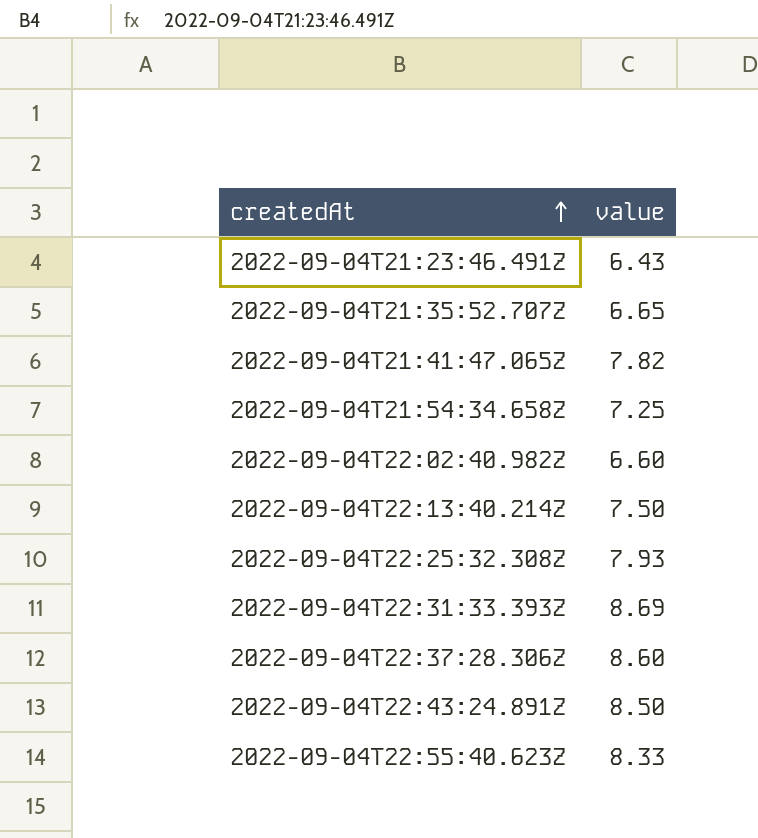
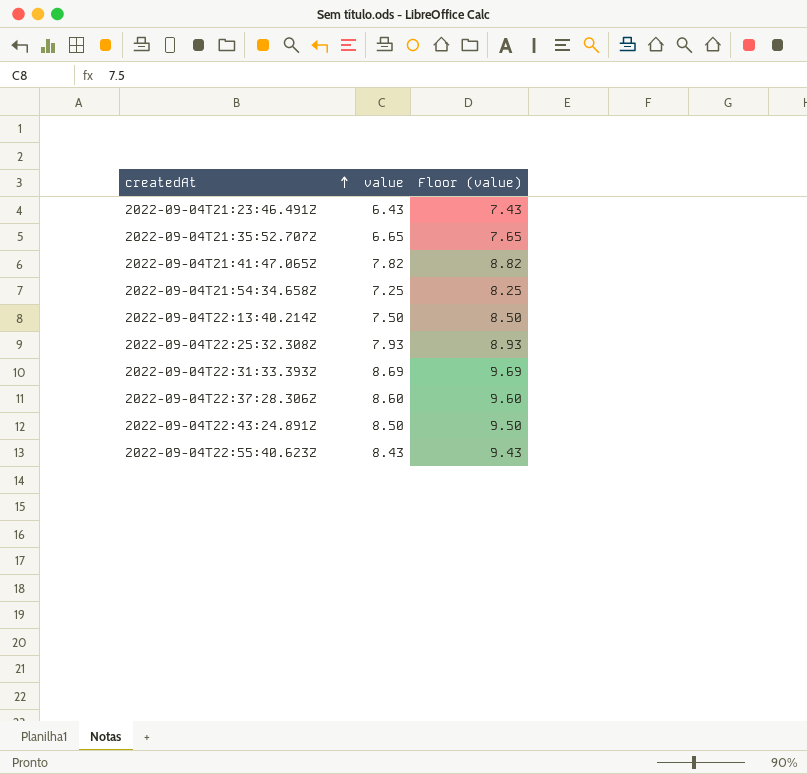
column Floor (value) | formula: none -> [value] + 1
row 2022-09-04T22:02:40.982Z: 6.60 -> none
2022-09-04T22:55:40.623Z | value: 8.33 -> 8.43

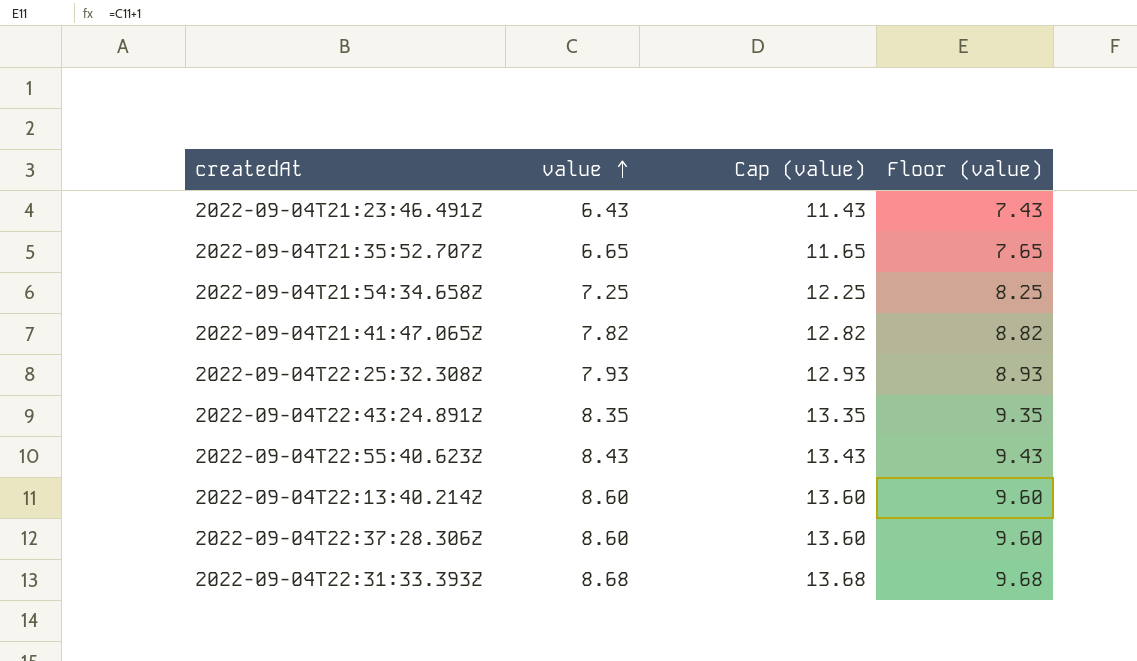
row order: createdAt ascending -> value ascending
column Cap (value) | formula: none -> [value] + 5
2022-09-04T22:43:24.891Z | value: 8.50 -> 8.35
2022-09-04T22:43:24.891Z | Floor (value): 9.50 -> 9.35
2022-09-04T22:13:40.214Z | value: 7.50 -> 8.60
2022-09-04T22:13:40.214Z | Floor (value): 8.50 -> 9.60
2022-09-04T22:31:33.393Z | value: 8.69 -> 8.68
2022-09-04T22:31:33.393Z | Floor (value): 9.69 -> 9.68

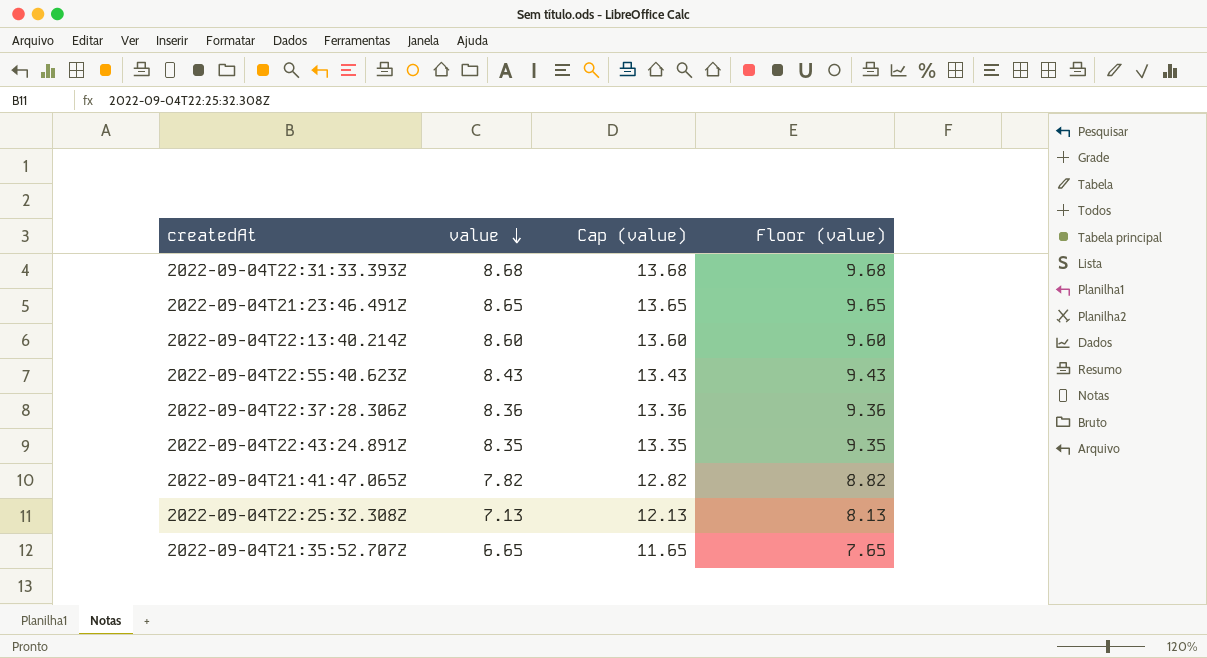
row order: value ascending -> value descending
row 2022-09-04T21:54:34.658Z: 7.25 | 12.25 | 8.25 -> none
2022-09-04T21:23:46.491Z | value: 6.43 -> 8.65
2022-09-04T21:23:46.491Z | Cap (value): 11.43 -> 13.65
2022-09-04T21:23:46.491Z | Floor (value): 7.43 -> 9.65
2022-09-04T22:37:28.306Z | value: 8.60 -> 8.36
2022-09-04T22:37:28.306Z | Cap (value): 13.60 -> 13.36
2022-09-04T22:37:28.306Z | Floor (value): 9.60 -> 9.36
2022-09-04T22:25:32.308Z | value: 7.93 -> 7.13
2022-09-04T22:25:32.308Z | Cap (value): 12.93 -> 12.13
2022-09-04T22:25:32.308Z | Floor (value): 8.93 -> 8.13

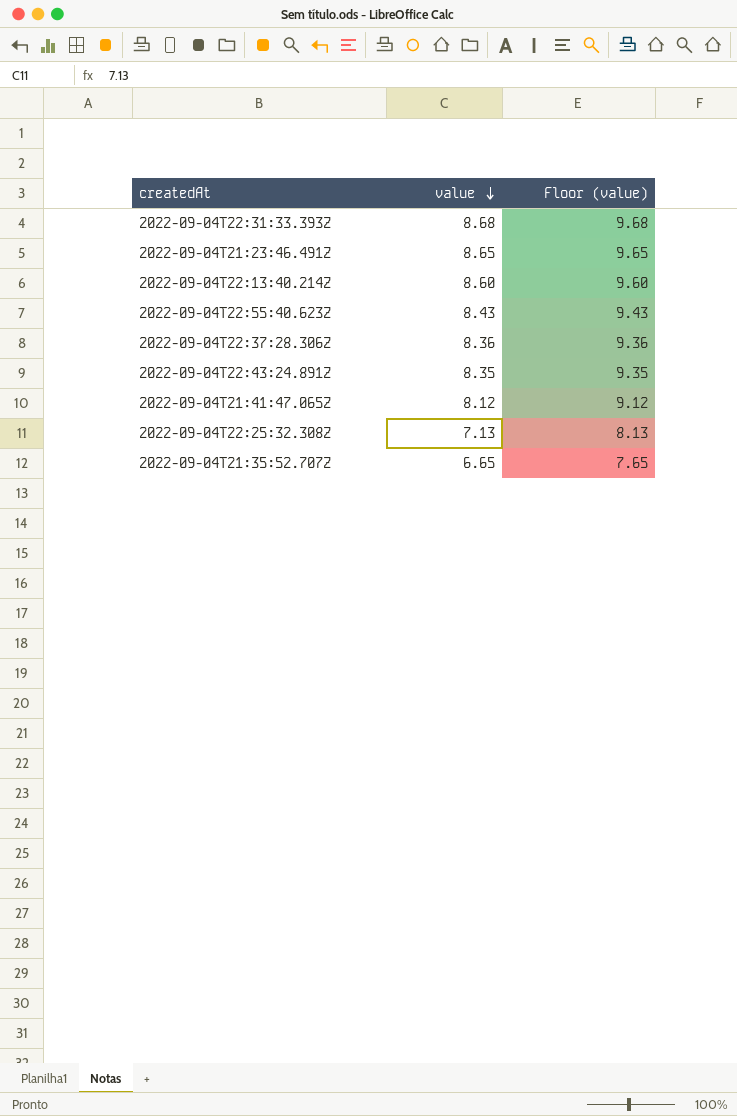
column Cap (value) | formula: [value] + 5 -> none
2022-09-04T21:41:47.065Z | value: 7.82 -> 8.12
2022-09-04T21:41:47.065Z | Floor (value): 8.82 -> 9.12

